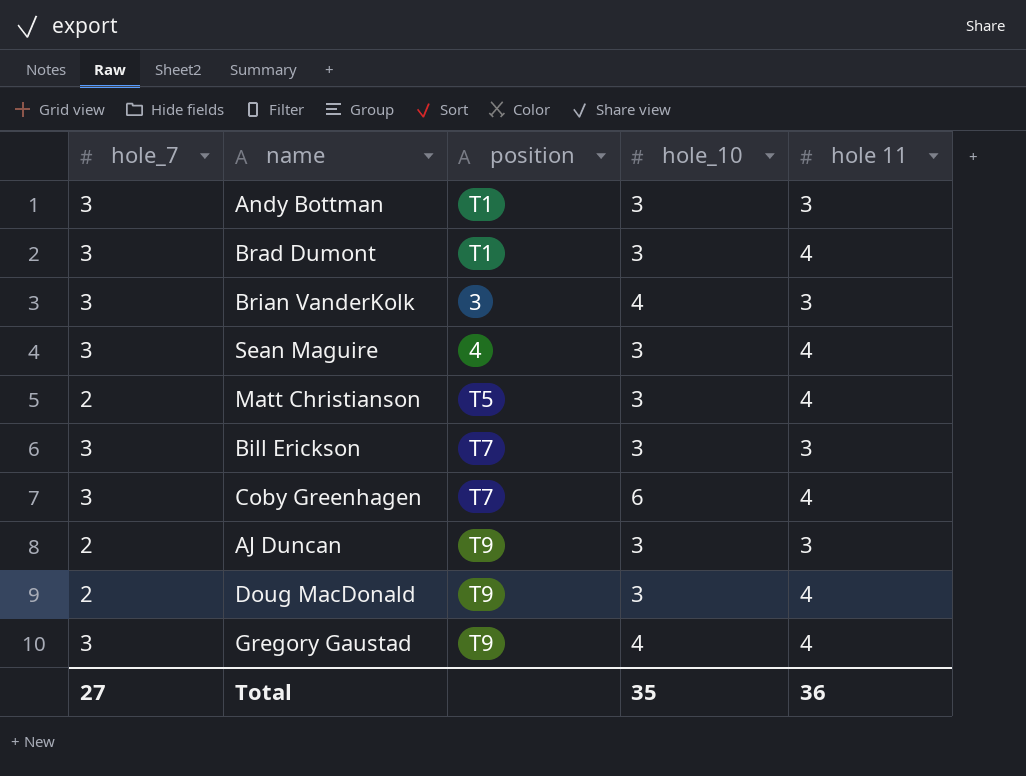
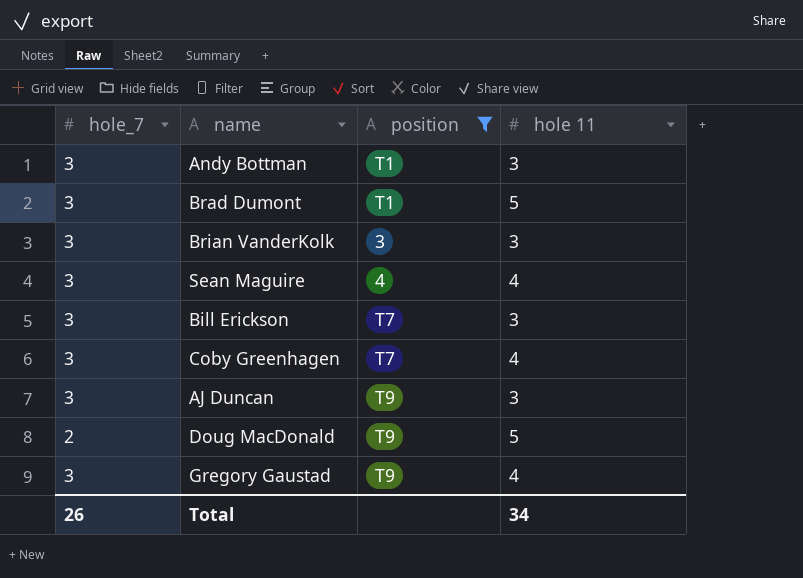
filter: none -> position != T5
column hole_10 | position: 4 -> none
Brad Dumont | hole 11: 4 -> 5
AJ Duncan | hole_7: 2 -> 3
Doug MacDonald | hole 11: 4 -> 5
Total | hole_7: 27 -> 26
Total | hole 11: 36 -> 34

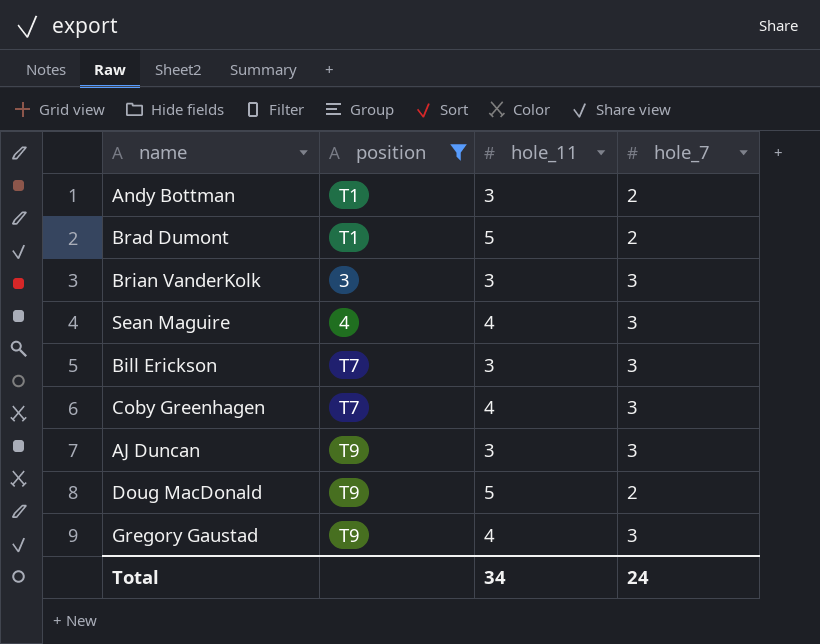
column name: hole 11 -> hole_11
column hole_7 | position: 1 -> 4
Andy Bottman | hole_7: 3 -> 2
Brad Dumont | hole_7: 3 -> 2
Total | hole_7: 26 -> 24

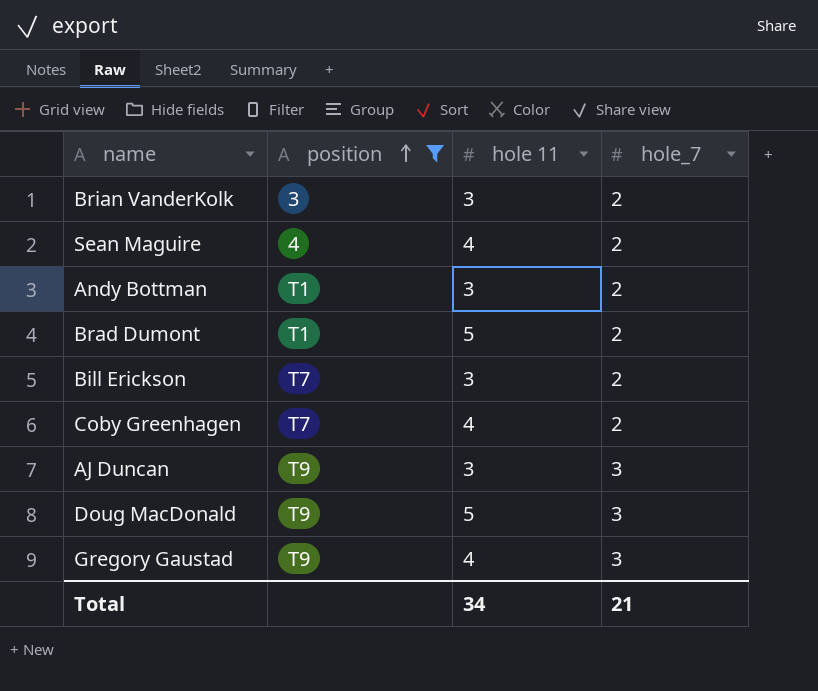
row order: none -> position ascending
column name: hole_11 -> hole 11
Brian VanderKolk | hole_7: 3 -> 2
Sean Maguire | hole_7: 3 -> 2
Bill Erickson | hole_7: 3 -> 2
Coby Greenhagen | hole_7: 3 -> 2
Doug MacDonald | hole_7: 2 -> 3
Total | hole_7: 24 -> 21

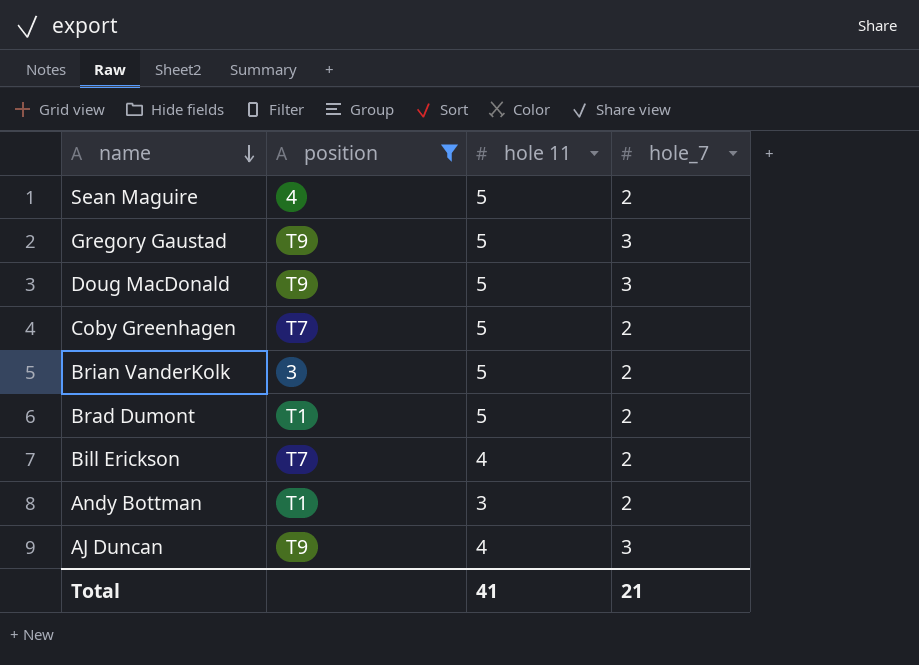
row order: position ascending -> name descending
Sean Maguire | hole 11: 4 -> 5
Gregory Gaustad | hole 11: 4 -> 5
Coby Greenhagen | hole 11: 4 -> 5
Brian VanderKolk | hole 11: 3 -> 5
Bill Erickson | hole 11: 3 -> 4
AJ Duncan | hole 11: 3 -> 4
Total | hole 11: 34 -> 41

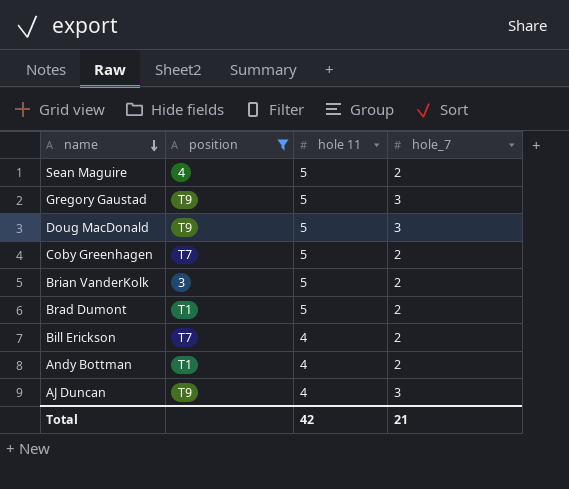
Andy Bottman | hole 11: 3 -> 4
Total | hole 11: 41 -> 42

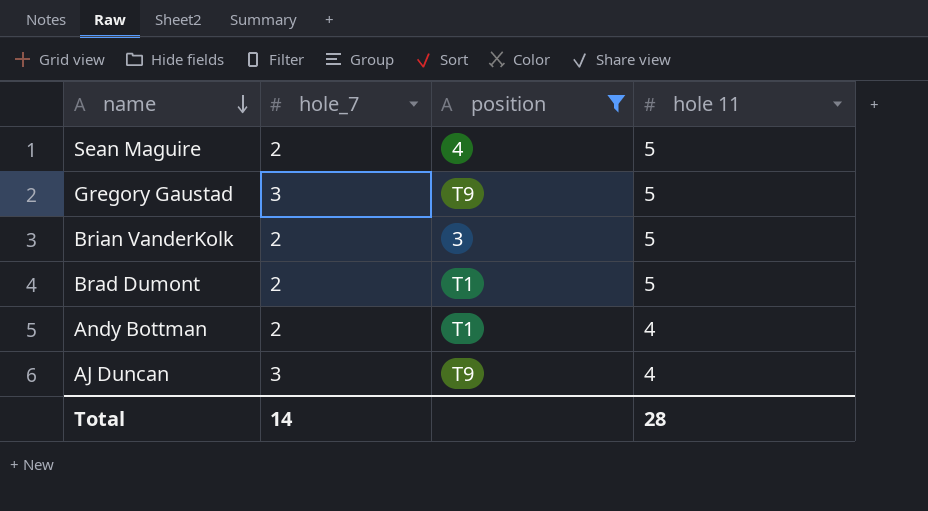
column hole_7 | position: 4 -> 2
row Doug MacDonald: T9 | 5 | 3 -> none
row Coby Greenhagen: T7 | 5 | 2 -> none
row Bill Erickson: T7 | 4 | 2 -> none
Total | hole_7: 21 -> 14
Total | hole 11: 42 -> 28

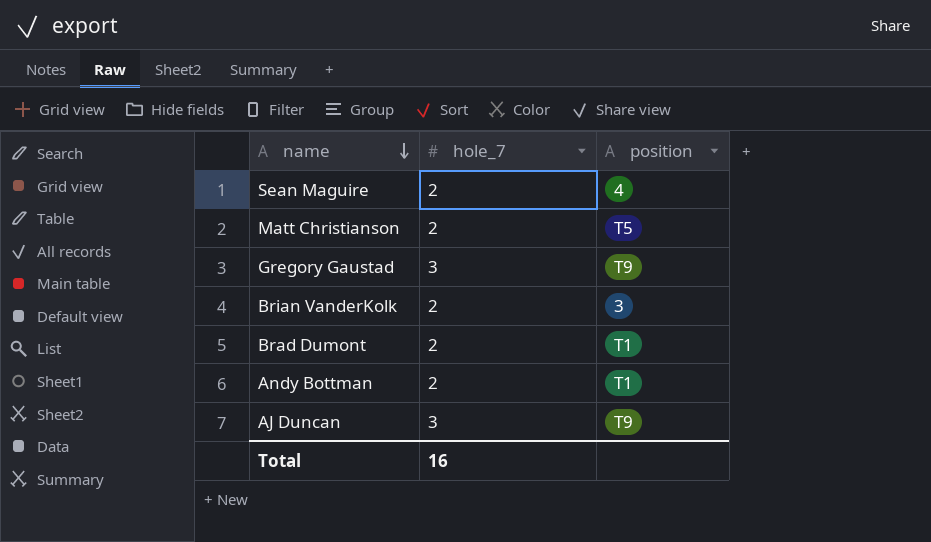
filter: position != T5 -> none
column hole 11 | position: 4 -> none
Total | hole_7: 14 -> 16

